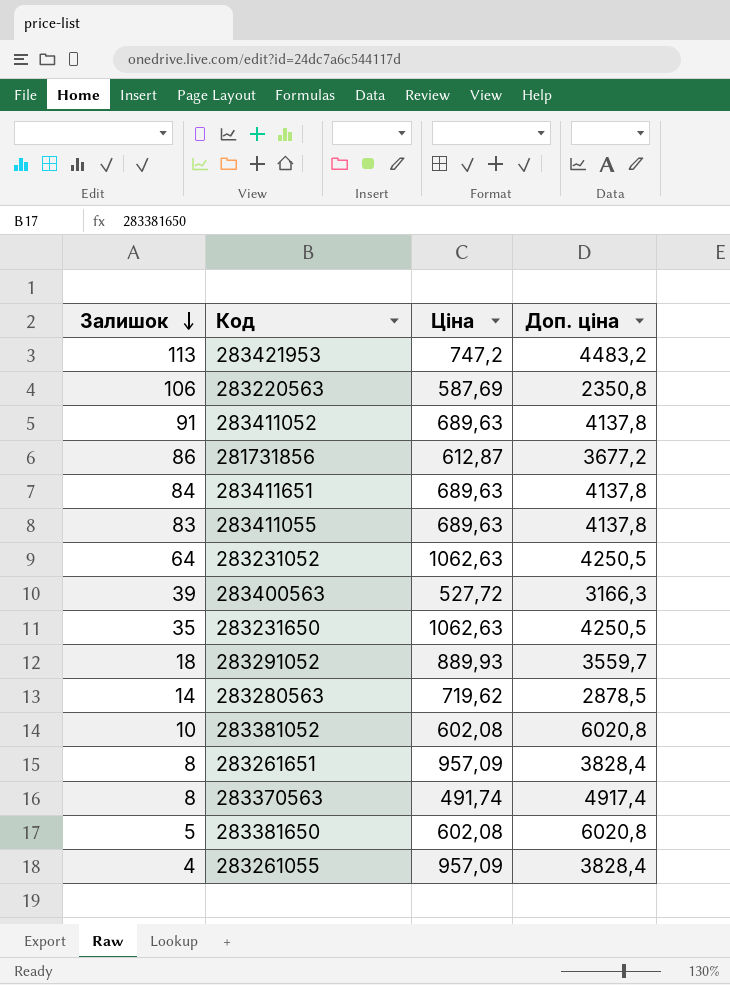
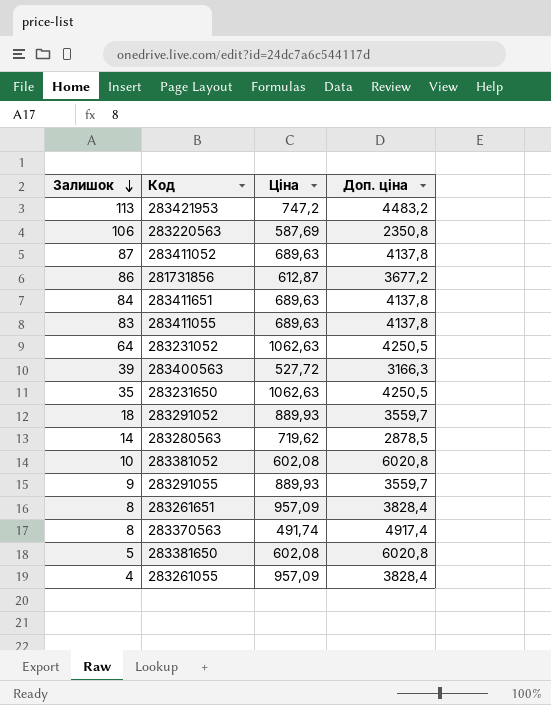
283411052 | Залишок: 91 -> 87
row 283291055: none -> 9 | 889,93 | 3559,7

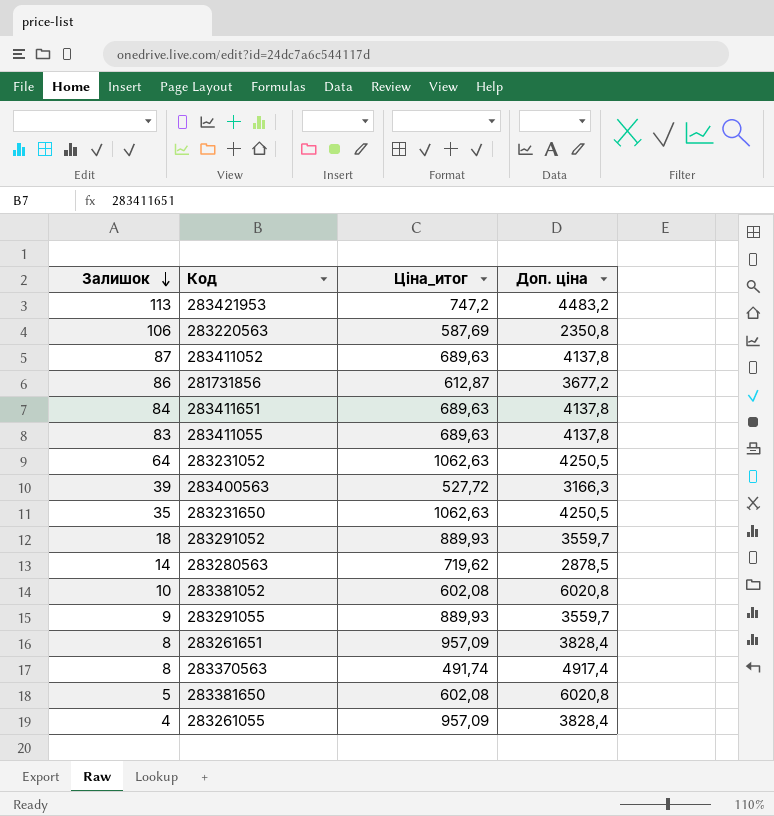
column name: Ціна -> Ціна_итог

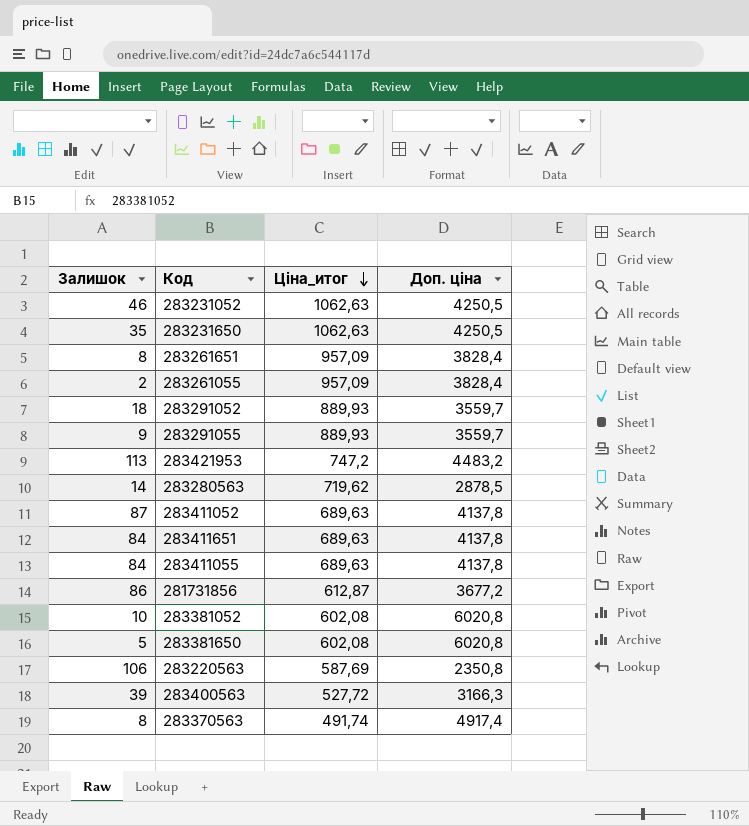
row order: Залишок descending -> Ціна_итог descending
283231052 | Залишок: 64 -> 46
283261055 | Залишок: 4 -> 2
283411055 | Залишок: 83 -> 84

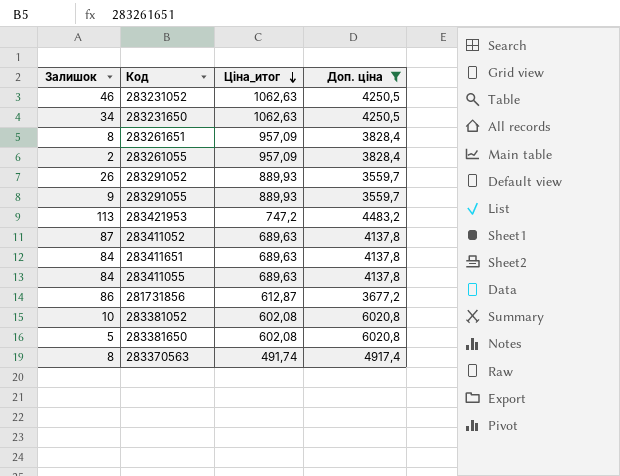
filter: none -> Доп. ціна >= 3559,7
283231650 | Залишок: 35 -> 34
283291052 | Залишок: 18 -> 26

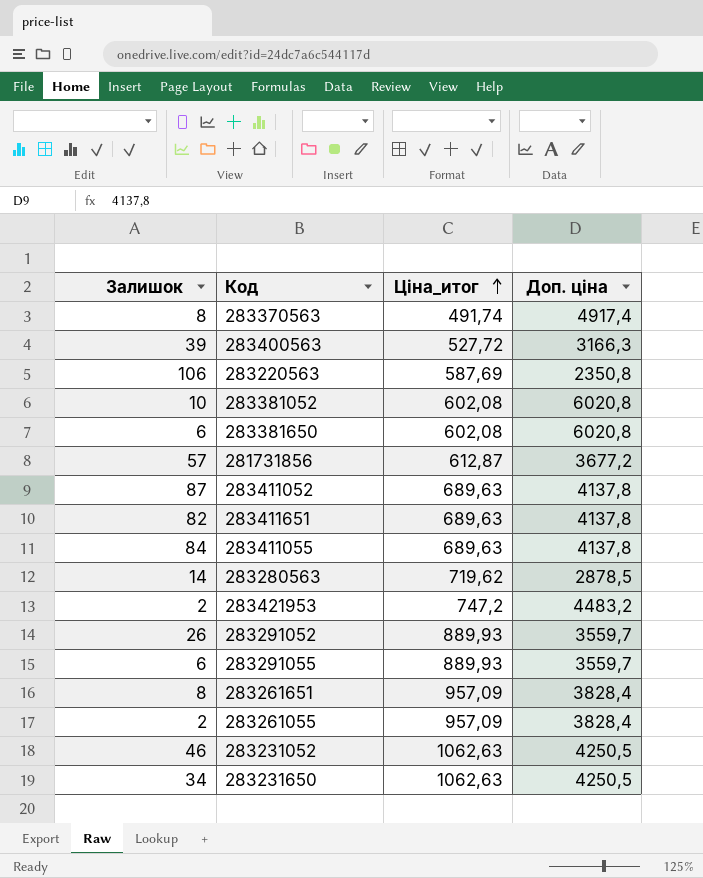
filter: Доп. ціна >= 3559,7 -> none
row order: Ціна_итог descending -> Ціна_итог ascending
283381650 | Залишок: 5 -> 6
281731856 | Залишок: 86 -> 57
283411651 | Залишок: 84 -> 82
283421953 | Залишок: 113 -> 2
283291055 | Залишок: 9 -> 6

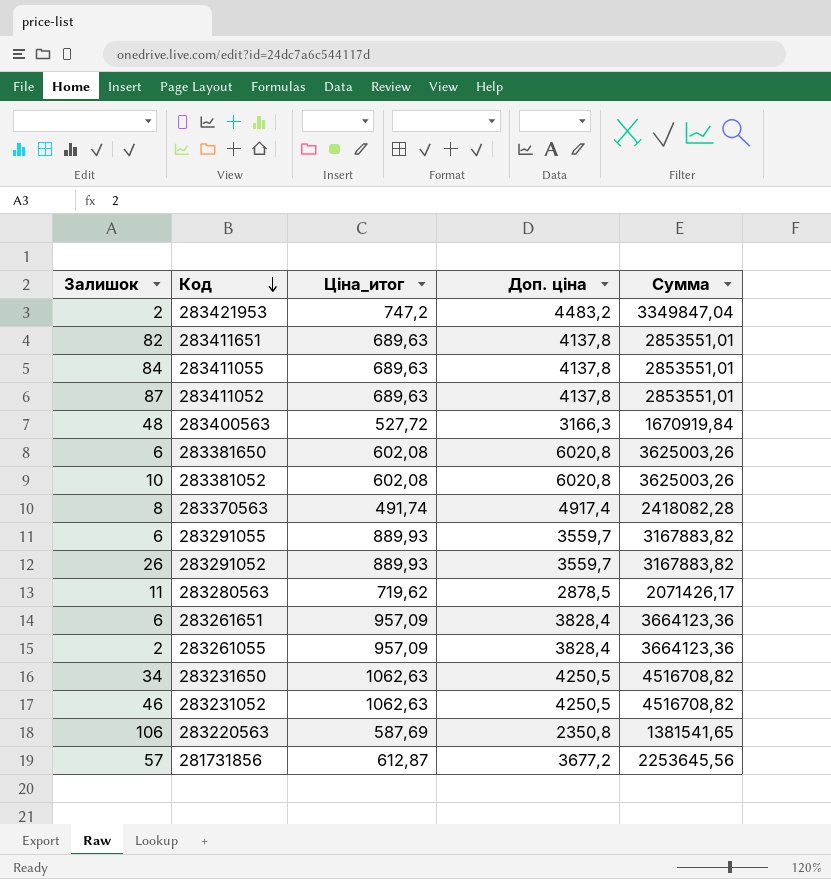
row order: Ціна_итог ascending -> Код descending
column Сумма | formula: none -> [Ціна_итог] * [Доп. ціна]
283400563 | Залишок: 39 -> 48
283280563 | Залишок: 14 -> 11
283261651 | Залишок: 8 -> 6

